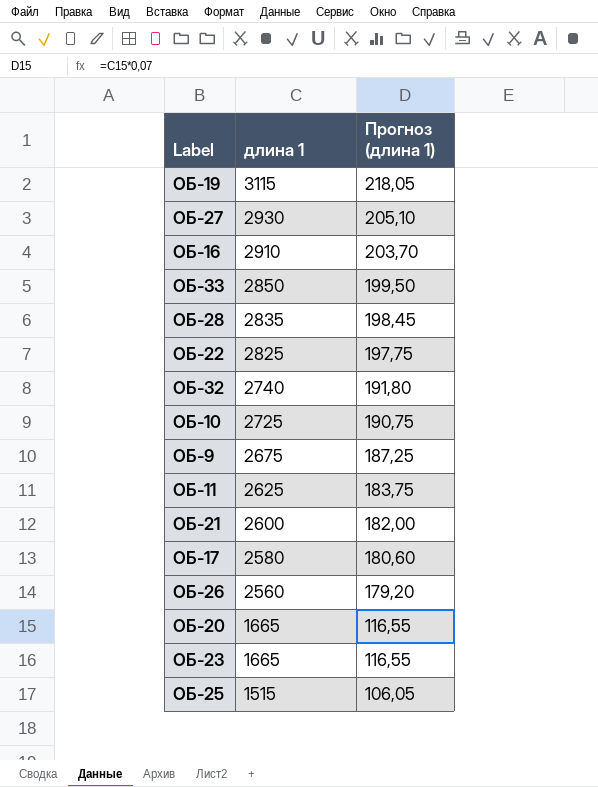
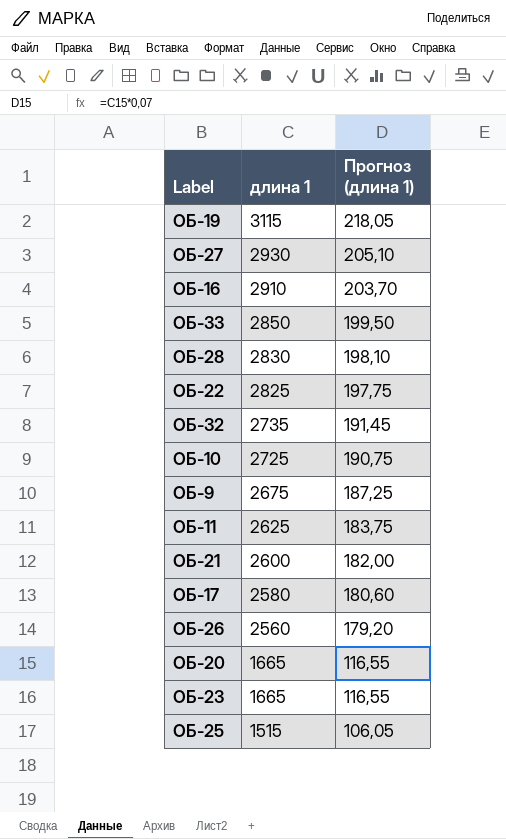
ОБ-28 | длина 1: 2835 -> 2830
ОБ-28 | Прогноз (длина 1): 198,45 -> 198,10
ОБ-32 | длина 1: 2740 -> 2735
ОБ-32 | Прогноз (длина 1): 191,80 -> 191,45

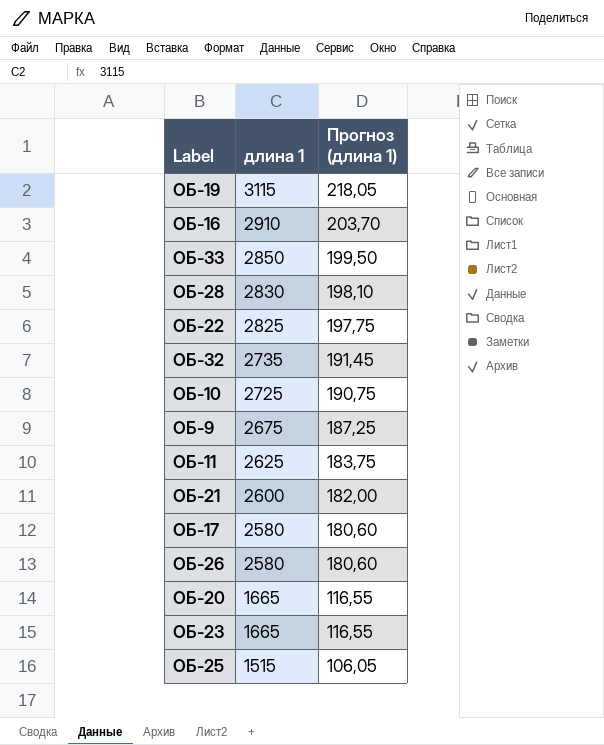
row ОБ-27: 2930 | 205,10 -> none
ОБ-26 | длина 1: 2560 -> 2580
ОБ-26 | Прогноз (длина 1): 179,20 -> 180,60

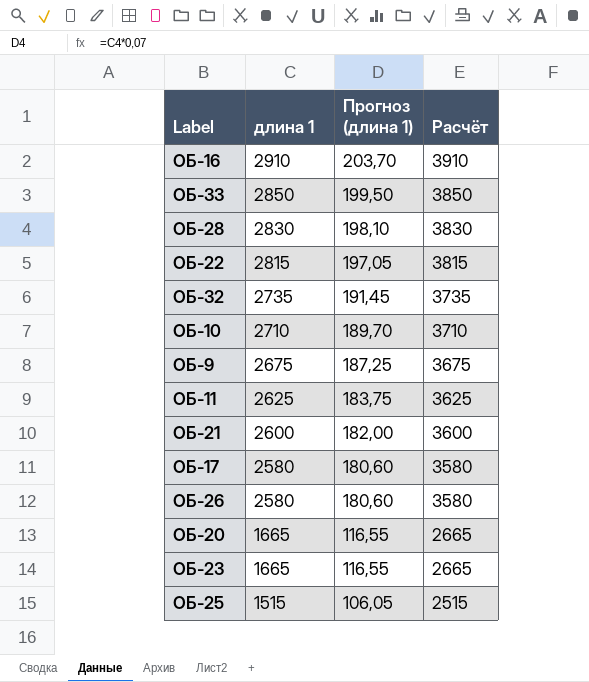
column Расчёт | formula: none -> [длина 1] + 1000
row ОБ-19: 3115 | 218,05 -> none
ОБ-22 | длина 1: 2825 -> 2815
ОБ-22 | Прогноз (длина 1): 197,75 -> 197,05
ОБ-10 | длина 1: 2725 -> 2710
ОБ-10 | Прогноз (длина 1): 190,75 -> 189,70

